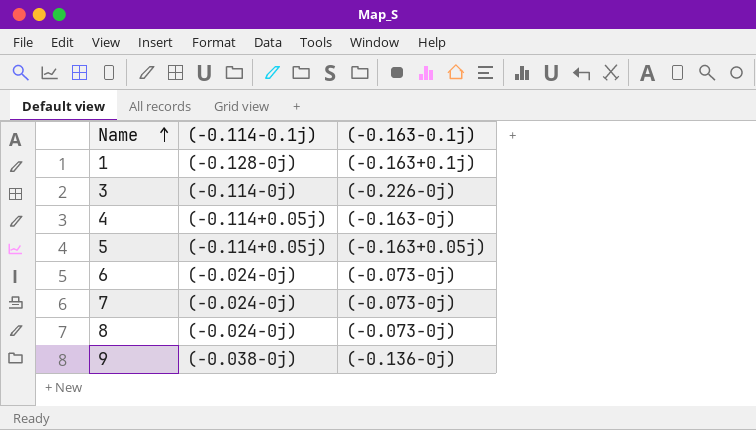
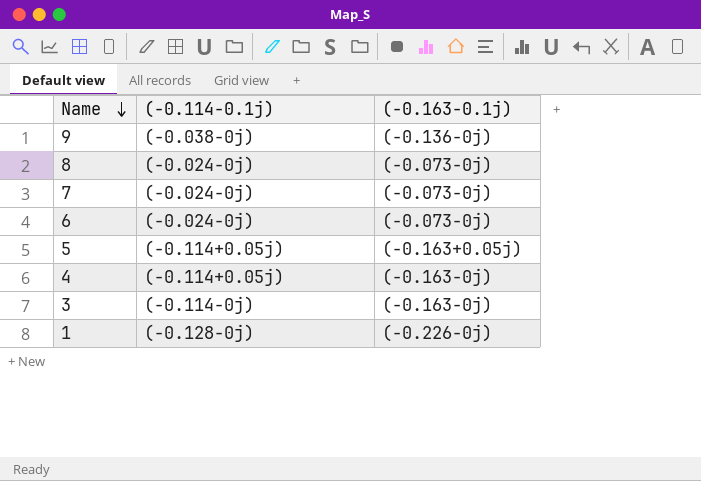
row order: Name ascending -> Name descending
3 | (-0.163-0.1j): (-0.226-0j) -> (-0.163-0j)
1 | (-0.163-0.1j): (-0.163+0.1j) -> (-0.226-0j)

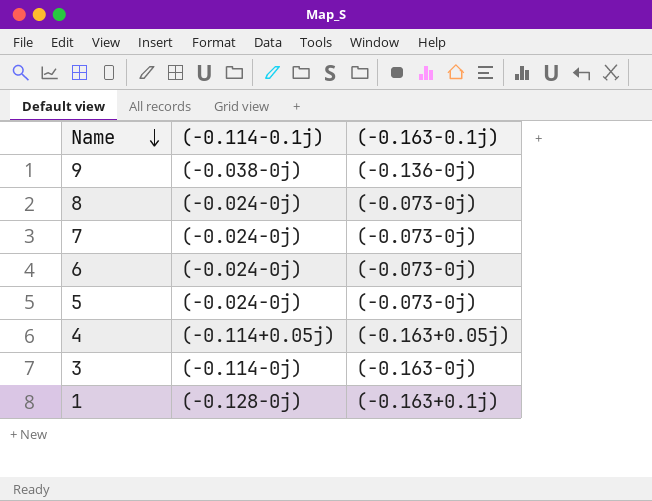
5 | (-0.114-0.1j): (-0.114+0.05j) -> (-0.024-0j)
5 | (-0.163-0.1j): (-0.163+0.05j) -> (-0.073-0j)
4 | (-0.163-0.1j): (-0.163-0j) -> (-0.163+0.05j)
1 | (-0.163-0.1j): (-0.226-0j) -> (-0.163+0.1j)

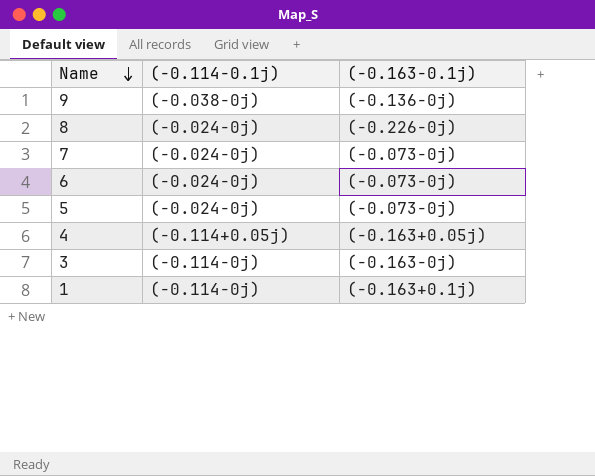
8 | (-0.163-0.1j): (-0.073-0j) -> (-0.226-0j)
1 | (-0.114-0.1j): (-0.128-0j) -> (-0.114-0j)

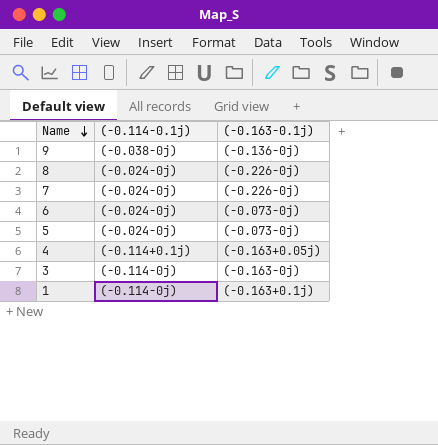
7 | (-0.163-0.1j): (-0.073-0j) -> (-0.226-0j)
4 | (-0.114-0.1j): (-0.114+0.05j) -> (-0.114+0.1j)

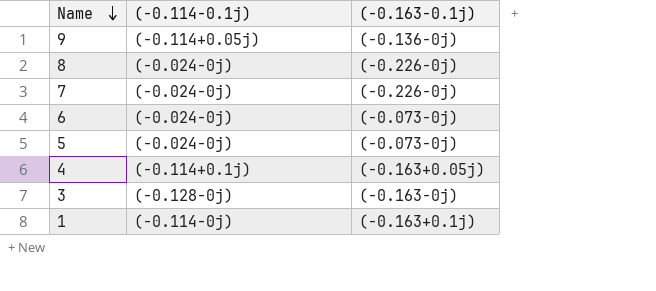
9 | (-0.114-0.1j): (-0.038-0j) -> (-0.114+0.05j)
3 | (-0.114-0.1j): (-0.114-0j) -> (-0.128-0j)

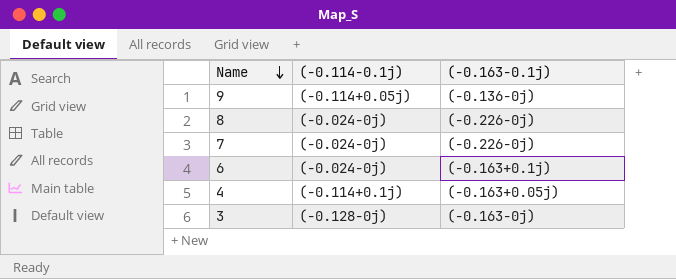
row 5: (-0.024-0j) | (-0.073-0j) -> none
row 1: (-0.114-0j) | (-0.163+0.1j) -> none
6 | (-0.163-0.1j): (-0.073-0j) -> (-0.163+0.1j)

